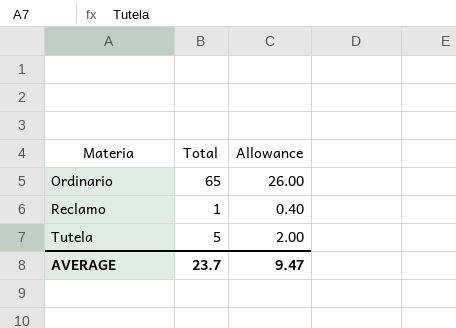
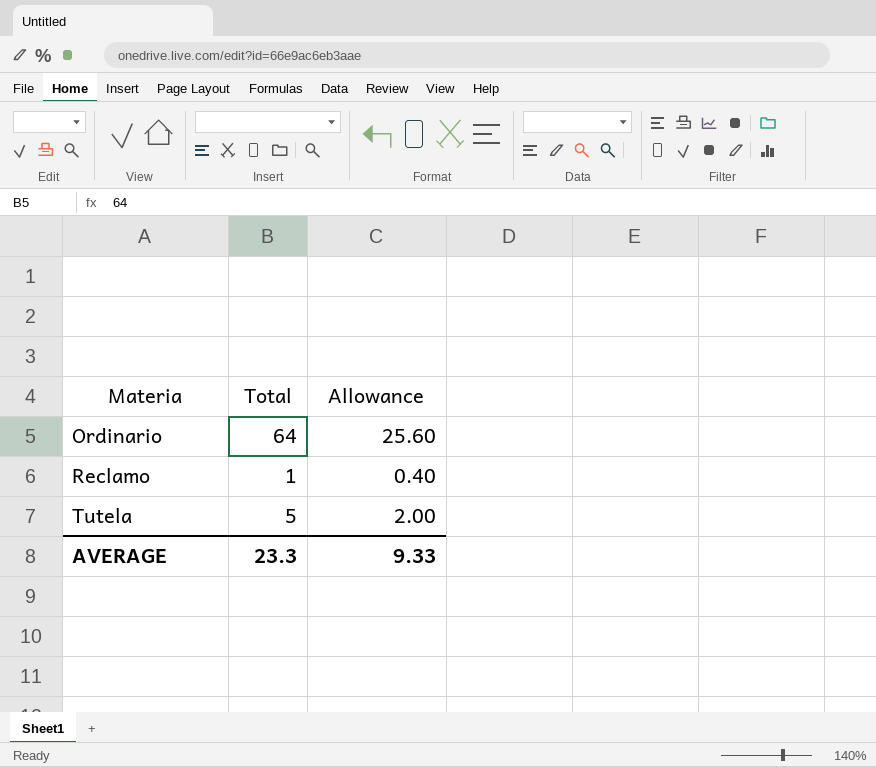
Ordinario | Total: 65 -> 64
Ordinario | Allowance: 26.00 -> 25.60
AVERAGE | Total: 23.7 -> 23.3
AVERAGE | Allowance: 9.47 -> 9.33

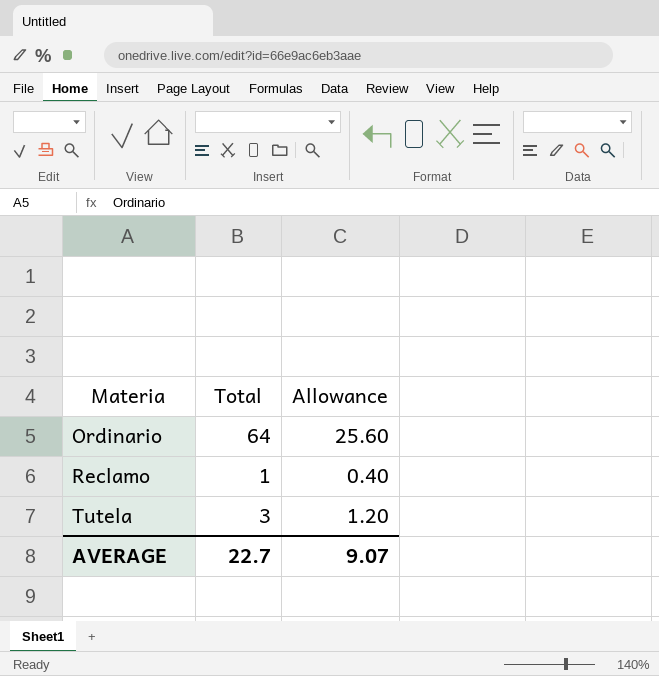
Tutela | Total: 5 -> 3
Tutela | Allowance: 2.00 -> 1.20
AVERAGE | Total: 23.3 -> 22.7
AVERAGE | Allowance: 9.33 -> 9.07

